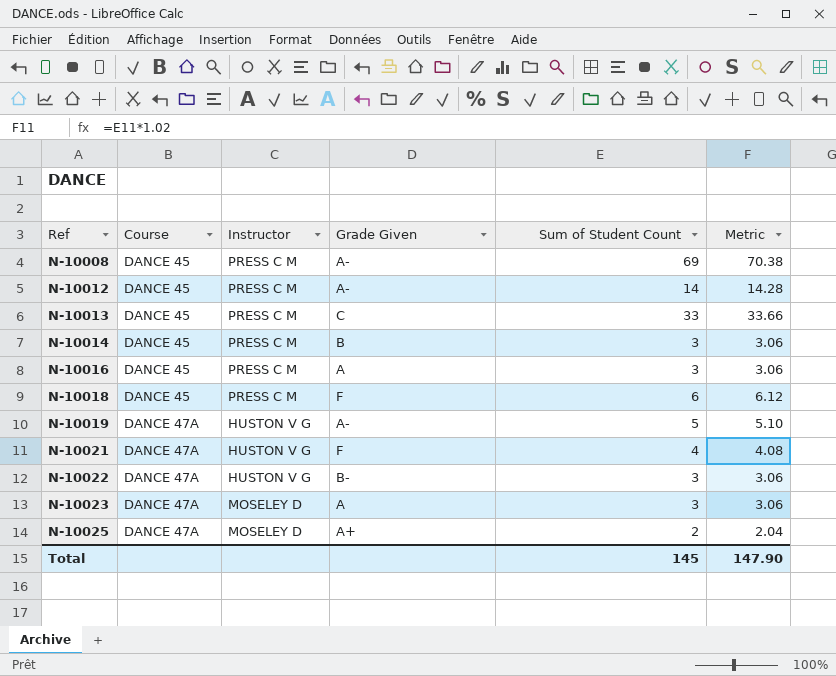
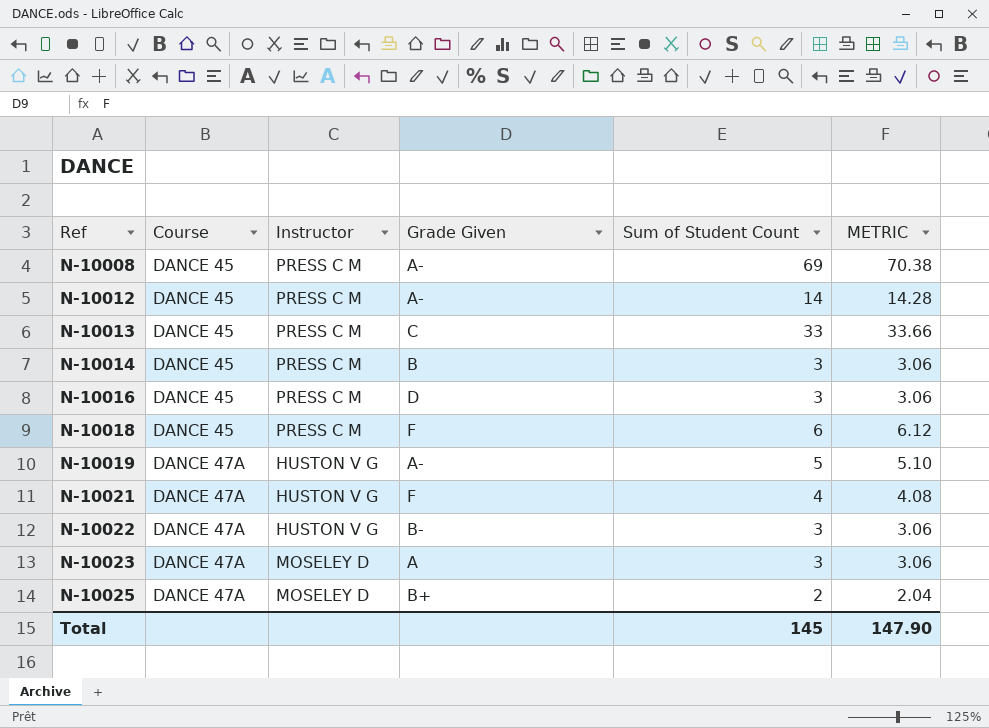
column name: Metric -> METRIC
N-10016 | Grade Given: A -> D
N-10025 | Grade Given: A+ -> B+

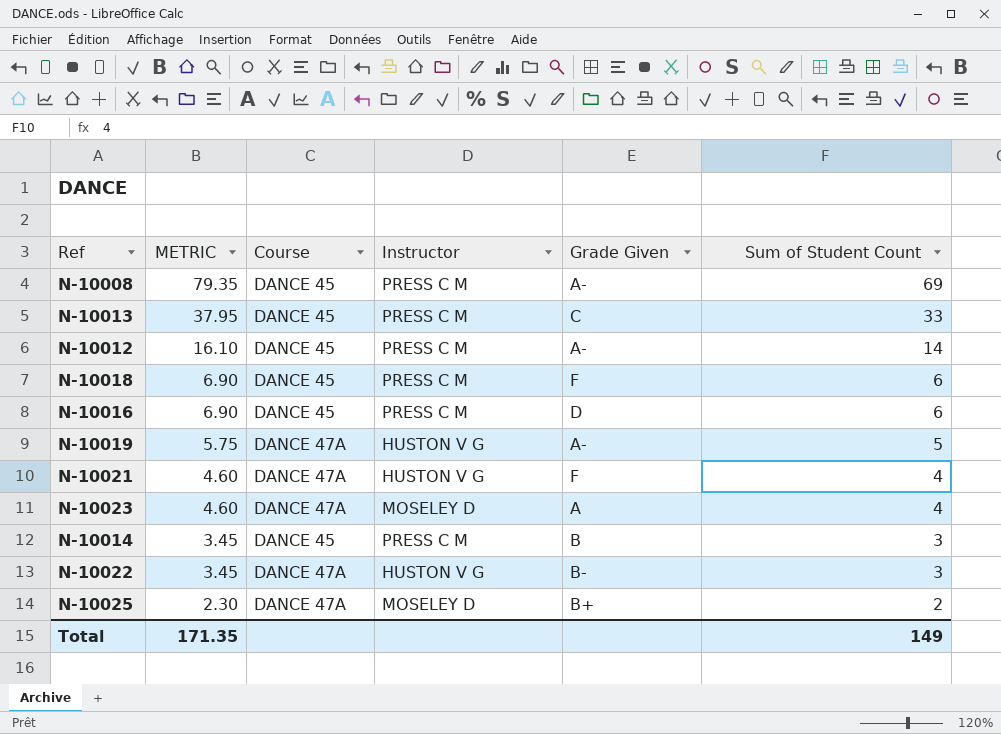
row order: Ref ascending -> METRIC descending
column METRIC | formula: [Sum of Student Count] * 1.02 -> [Sum of Student Count] * 1.15
column METRIC | position: 6 -> 2
N-10016 | Sum of Student Count: 3 -> 6
N-10023 | Sum of Student Count: 3 -> 4
Total | METRIC: 147.90 -> 171.35
Total | Sum of Student Count: 145 -> 149

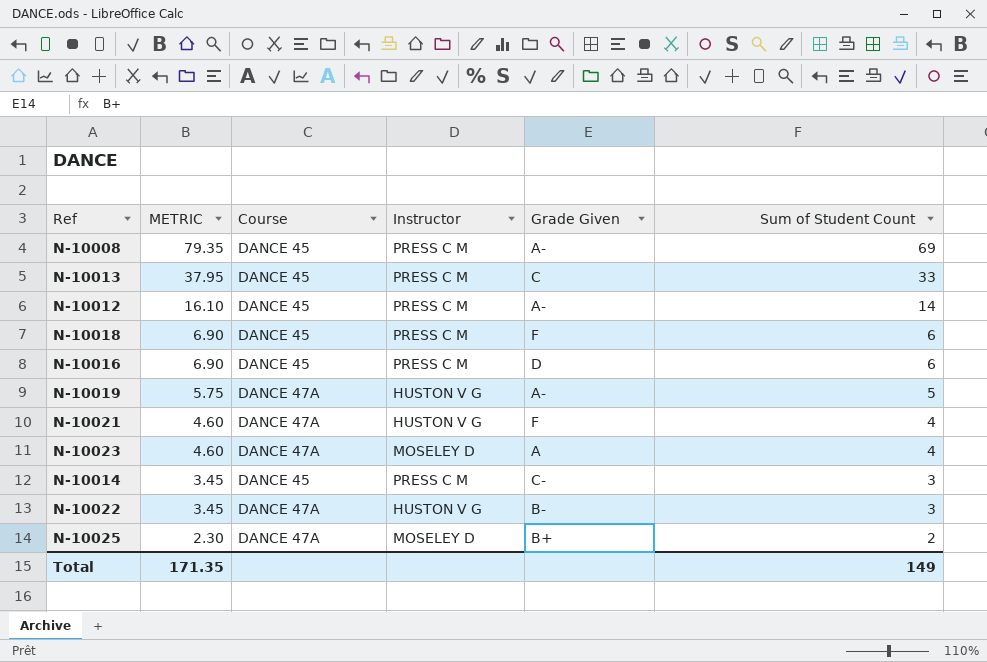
N-10014 | Grade Given: B -> C-

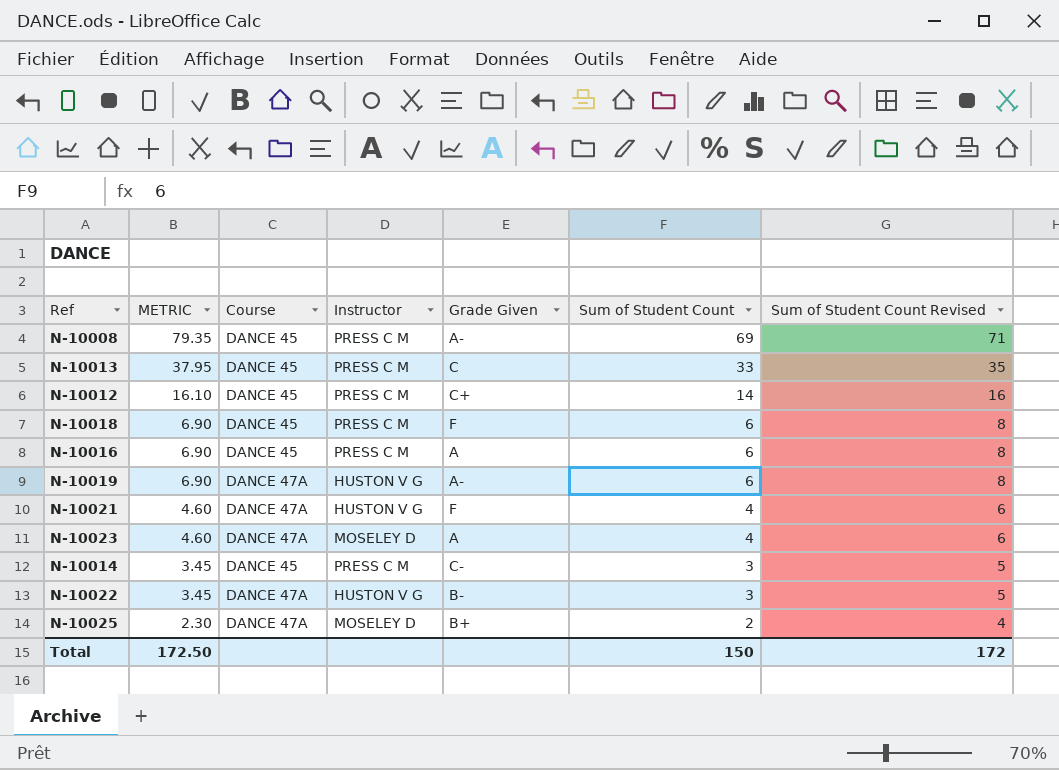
column Sum of Student Count Revised | formula: none -> [Sum of Student Count] + 2
N-10012 | Grade Given: A- -> C+
N-10016 | Grade Given: D -> A
N-10019 | METRIC: 5.75 -> 6.90
N-10019 | Sum of Student Count: 5 -> 6
Total | METRIC: 171.35 -> 172.50
Total | Sum of Student Count: 149 -> 150

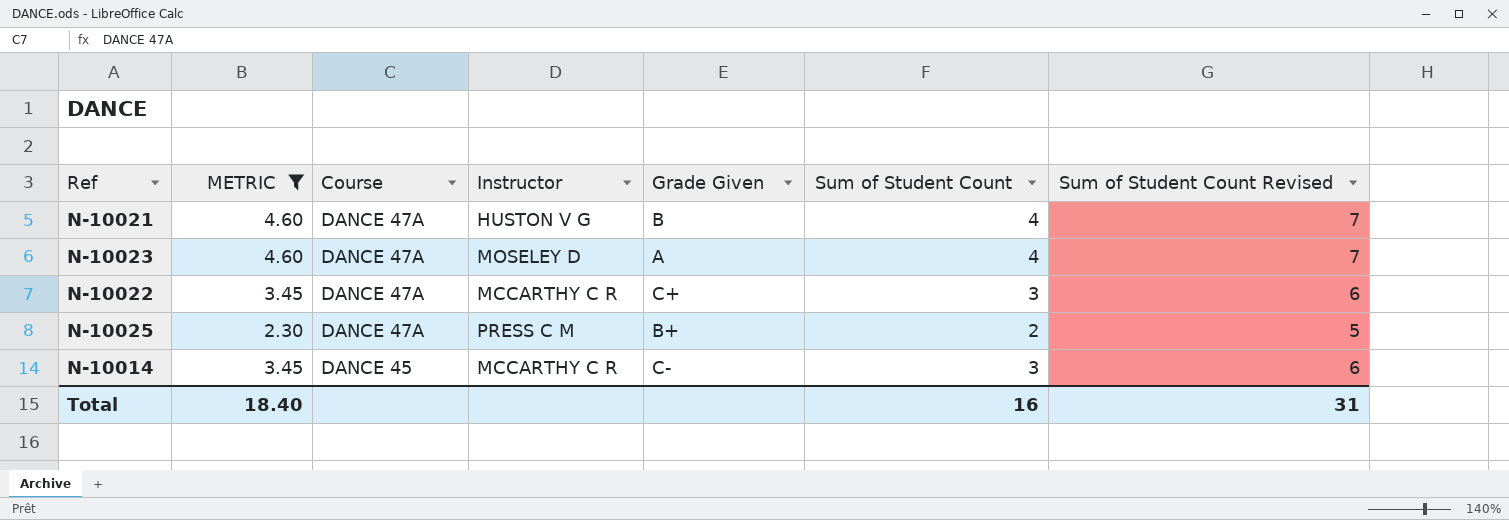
filter: none -> METRIC <= 4.60
row order: METRIC descending -> Course descending
column Sum of Student Count Revised | formula: [Sum of Student Count] + 2 -> [Sum of Student Count] + 3
N-10021 | Grade Given: F -> B
N-10022 | Instructor: HUSTON V G -> MCCARTHY C R
N-10022 | Grade Given: B- -> C+
N-10025 | Instructor: MOSELEY D -> PRESS C M
N-10014 | Instructor: PRESS C M -> MCCARTHY C R
Total | METRIC: 172.50 -> 18.40
Total | Sum of Student Count: 150 -> 16
Total | Sum of Student Count Revised: 172 -> 31

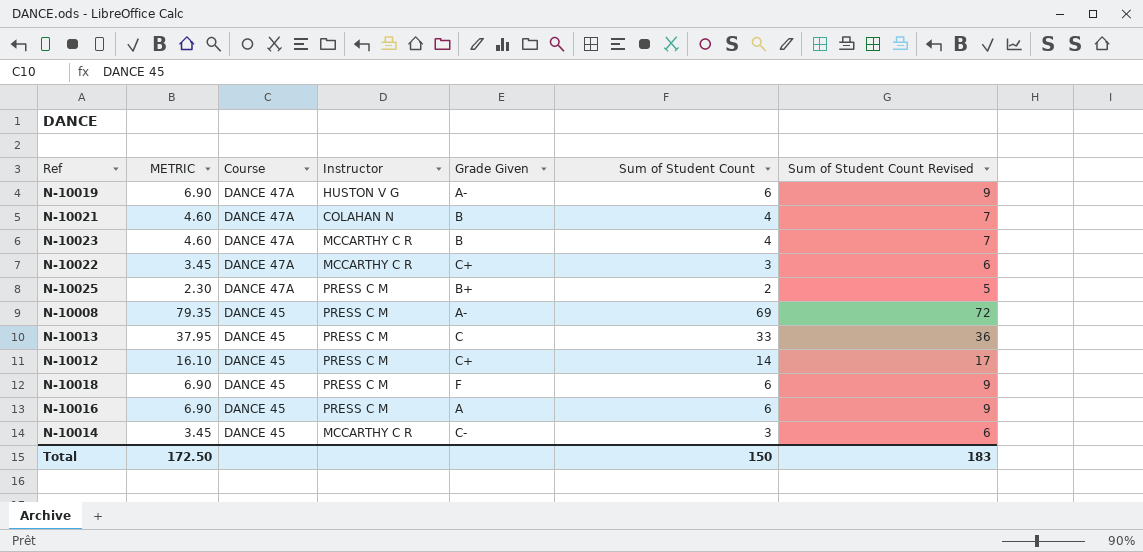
filter: METRIC <= 4.60 -> none
N-10021 | Instructor: HUSTON V G -> COLAHAN N
N-10023 | Instructor: MOSELEY D -> MCCARTHY C R
N-10023 | Grade Given: A -> B
Total | METRIC: 18.40 -> 172.50
Total | Sum of Student Count: 16 -> 150
Total | Sum of Student Count Revised: 31 -> 183

